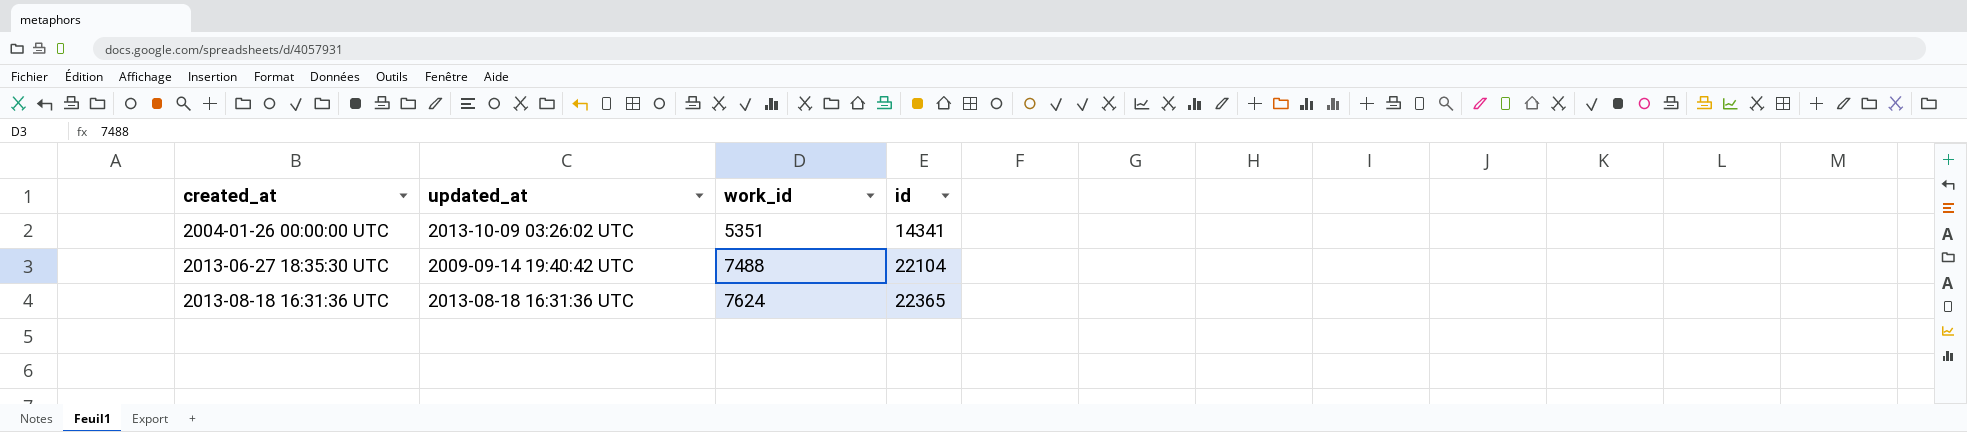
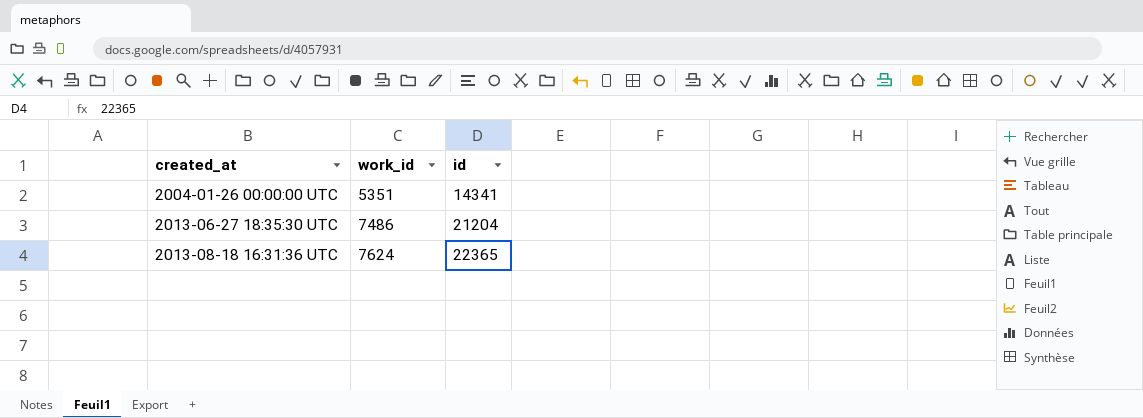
column updated_at | position: 2 -> none
2013-06-27 18:35:30 UTC | work_id: 7488 -> 7486
2013-06-27 18:35:30 UTC | id: 22104 -> 21204

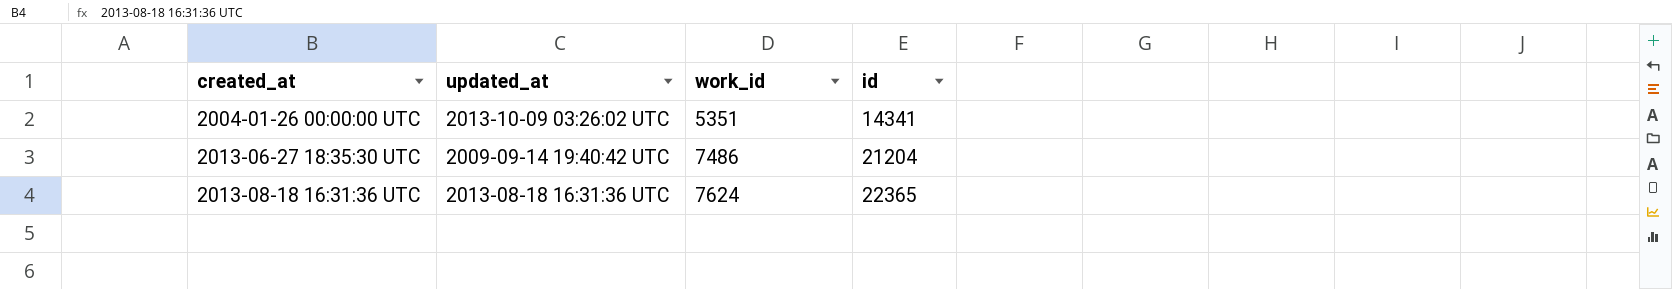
column updated_at | position: none -> 2

